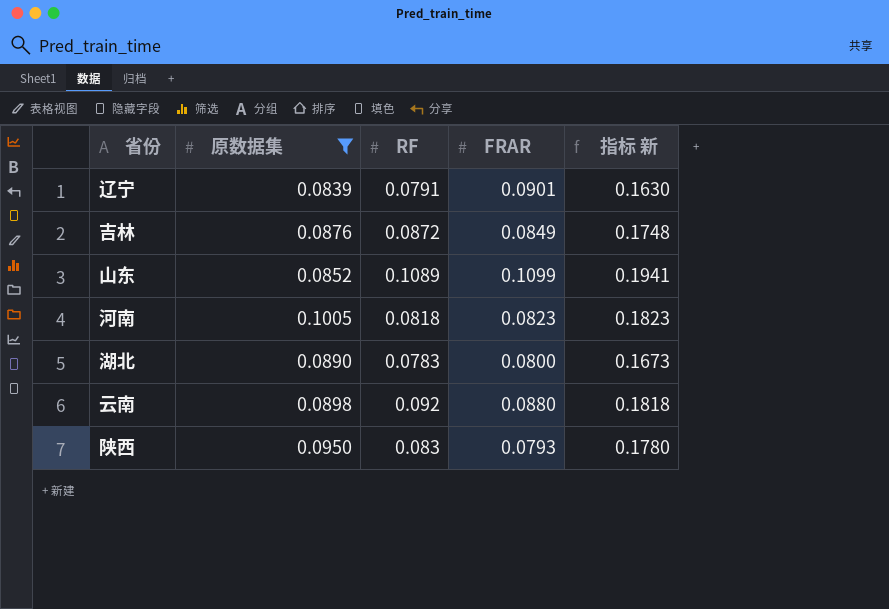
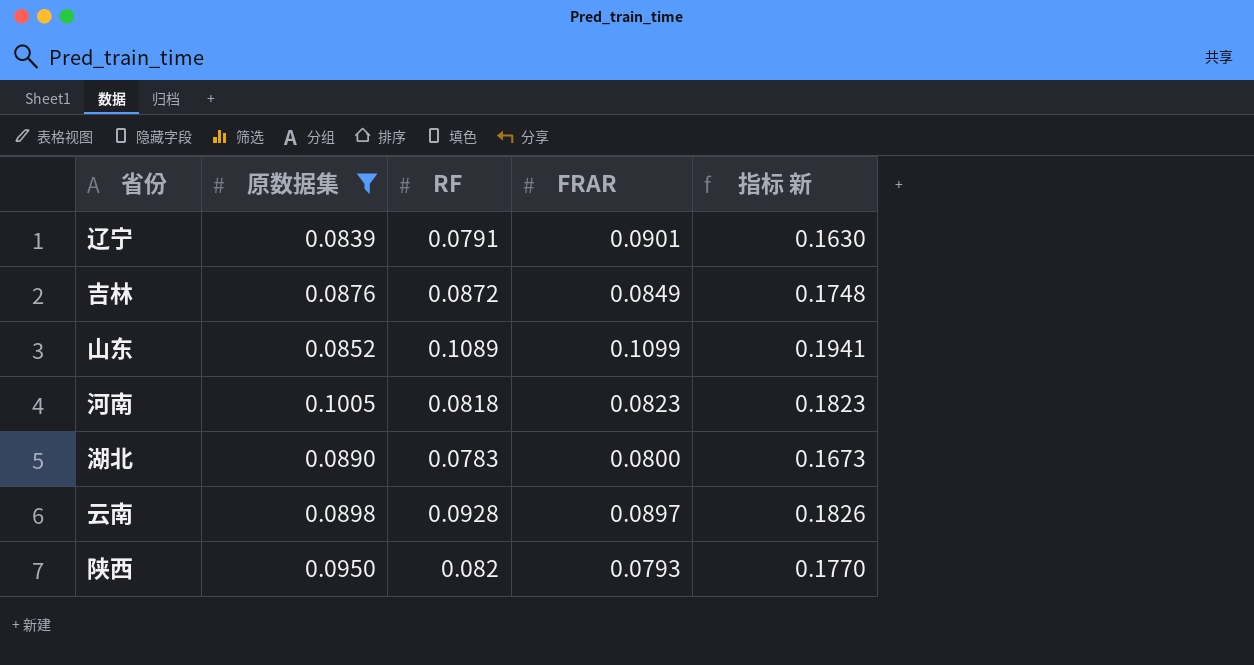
云南 | RF: 0.092 -> 0.0928
云南 | FRAR: 0.0880 -> 0.0897
云南 | 指标 新: 0.1818 -> 0.1826
陕西 | RF: 0.083 -> 0.082
陕西 | 指标 新: 0.1780 -> 0.1770

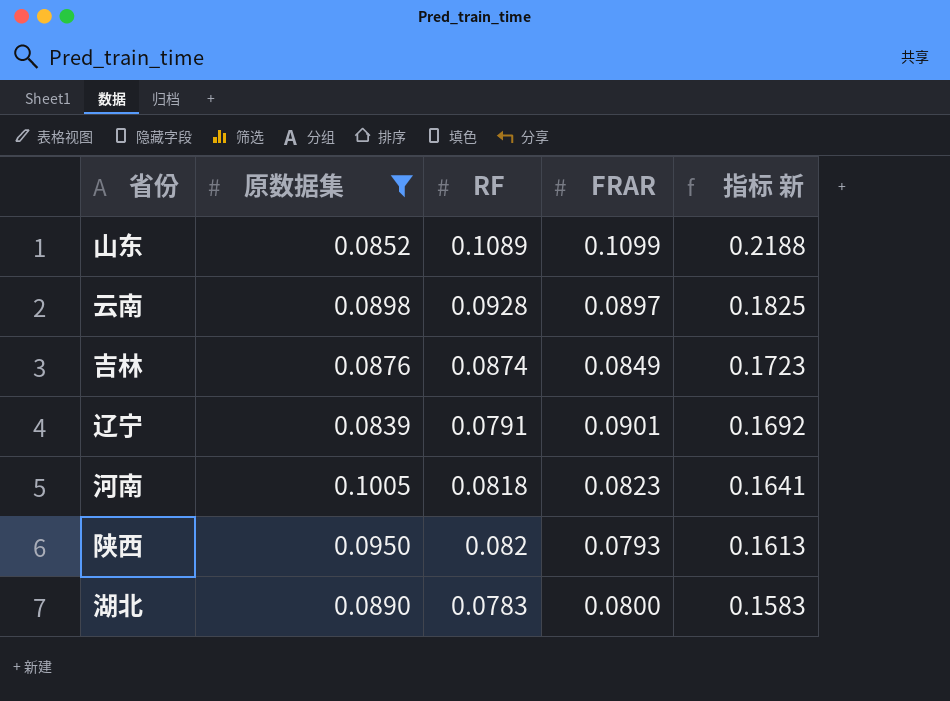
row order: none -> 指标 新 descending
column 指标 新 | formula: [原数据集] + [RF] -> [RF] + [FRAR]
吉林 | RF: 0.0872 -> 0.0874

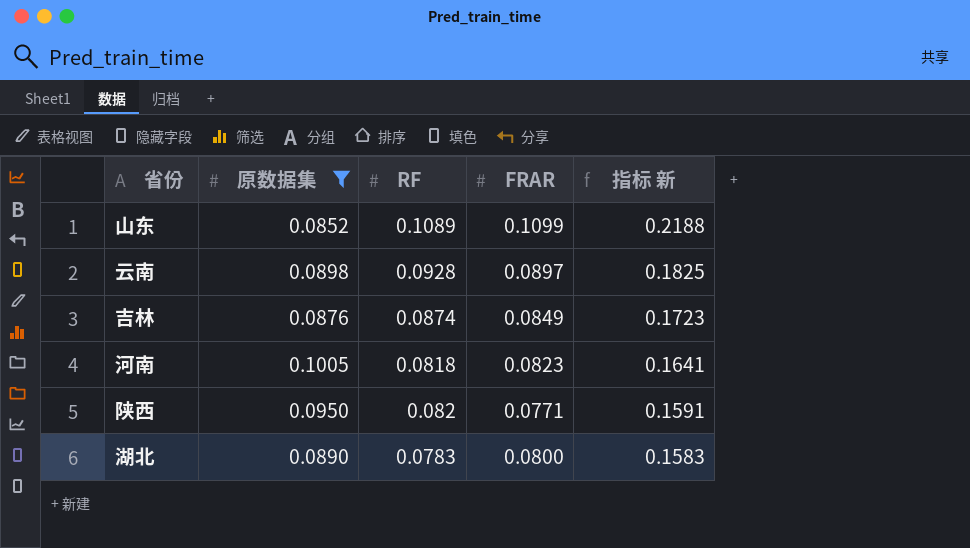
row 辽宁: 0.0839 | 0.0791 | 0.0901 | 0.1692 -> none
陕西 | FRAR: 0.0793 -> 0.0771
陕西 | 指标 新: 0.1613 -> 0.1591

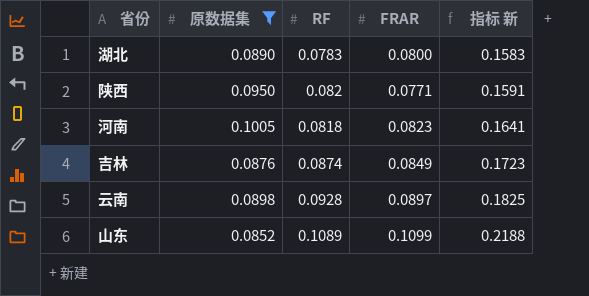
row order: 指标 新 descending -> 指标 新 ascending

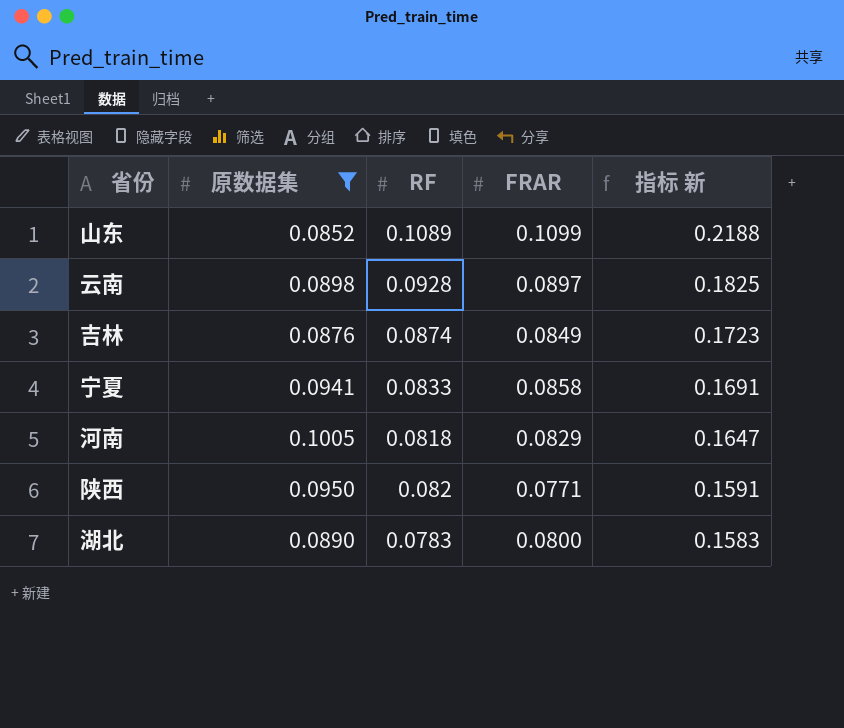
row order: 指标 新 ascending -> 指标 新 descending
row 宁夏: none -> 0.0941 | 0.0833 | 0.0858 | 0.1691
河南 | FRAR: 0.0823 -> 0.0829
河南 | 指标 新: 0.1641 -> 0.1647

